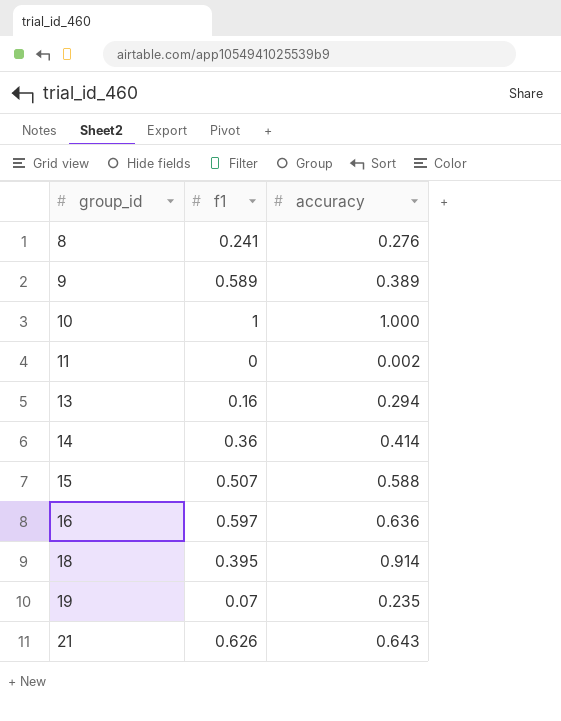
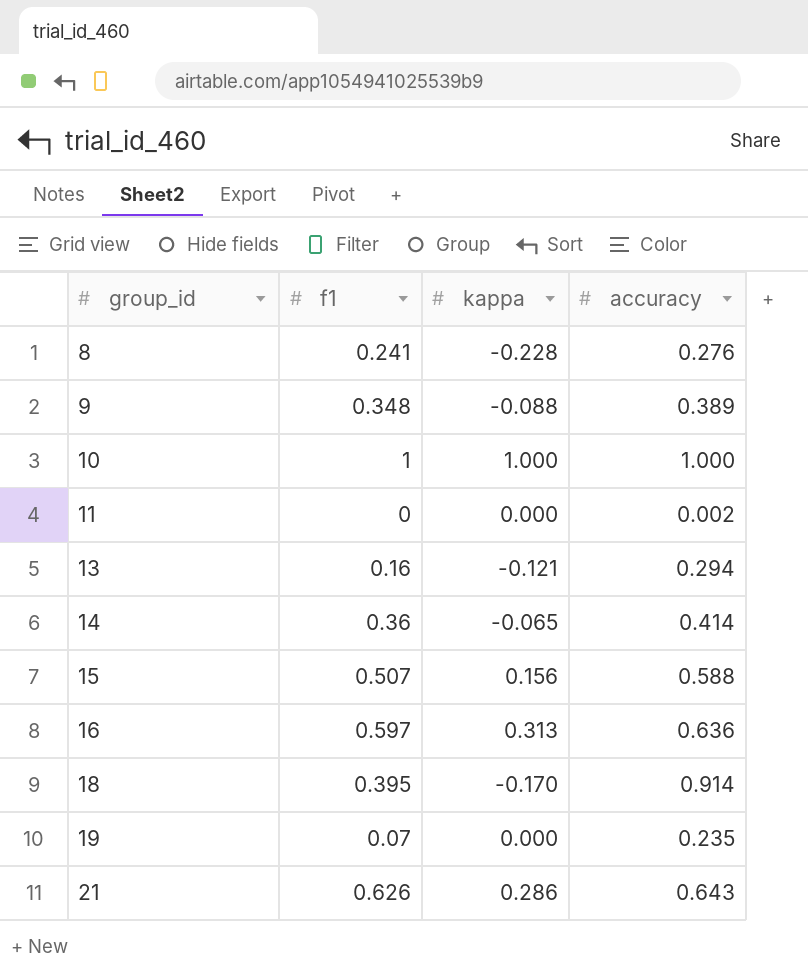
column kappa | position: none -> 3
9 | f1: 0.589 -> 0.348

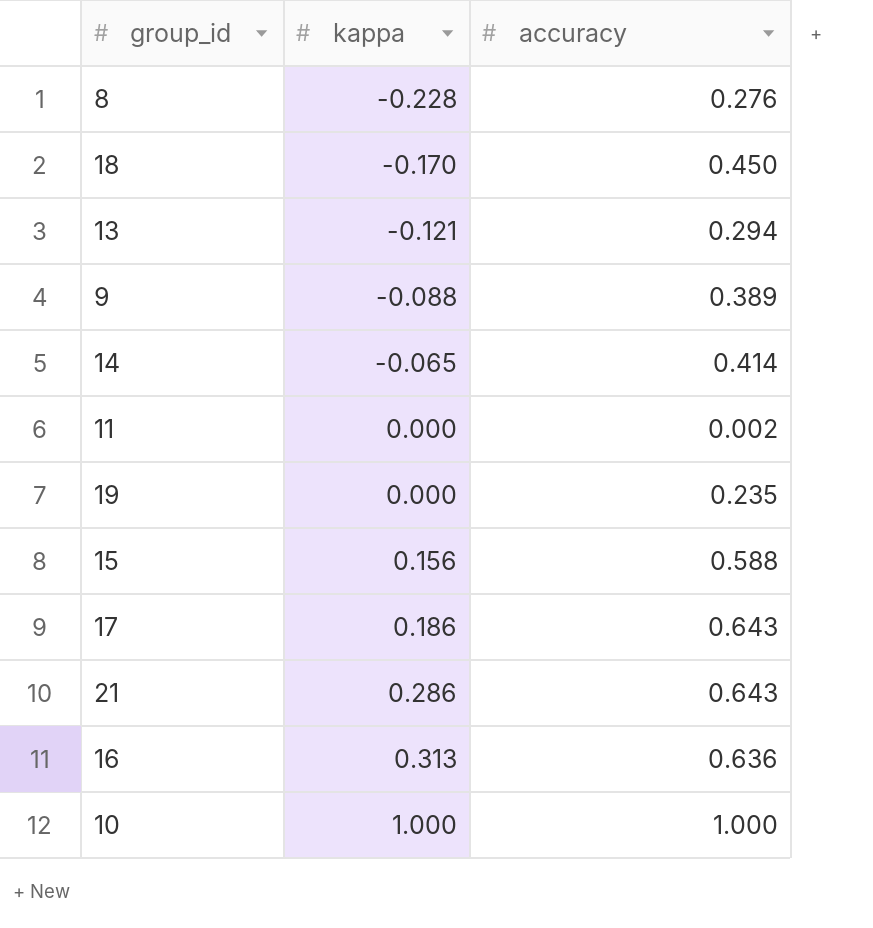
row order: group_id ascending -> kappa ascending
column f1 | position: 2 -> none
18 | accuracy: 0.914 -> 0.450
row 17: none -> 0.186 | 0.643

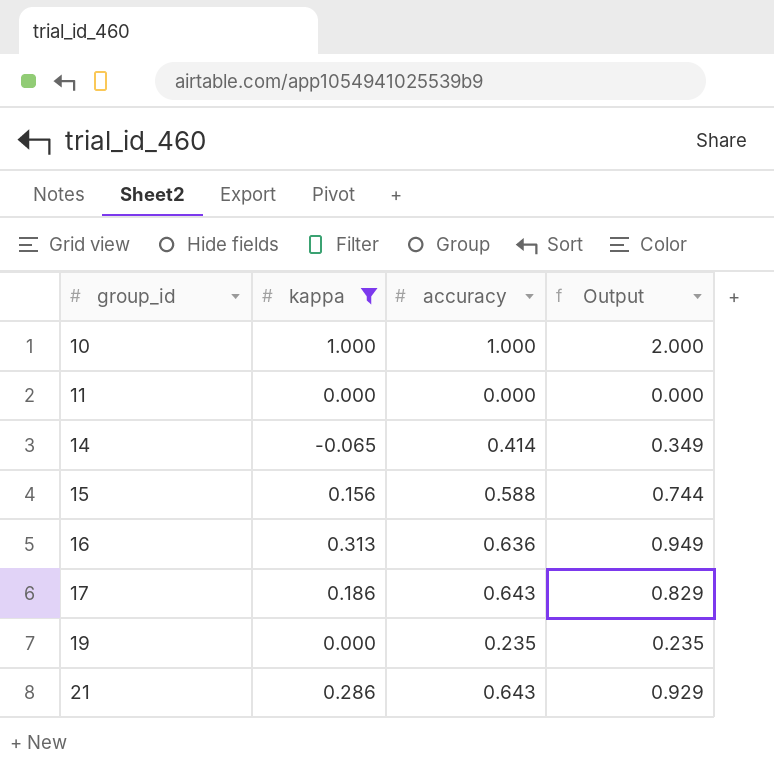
filter: none -> kappa >= -0.065
row order: kappa ascending -> group_id ascending
column Output | formula: none -> [kappa] + [accuracy]
11 | accuracy: 0.002 -> 0.000

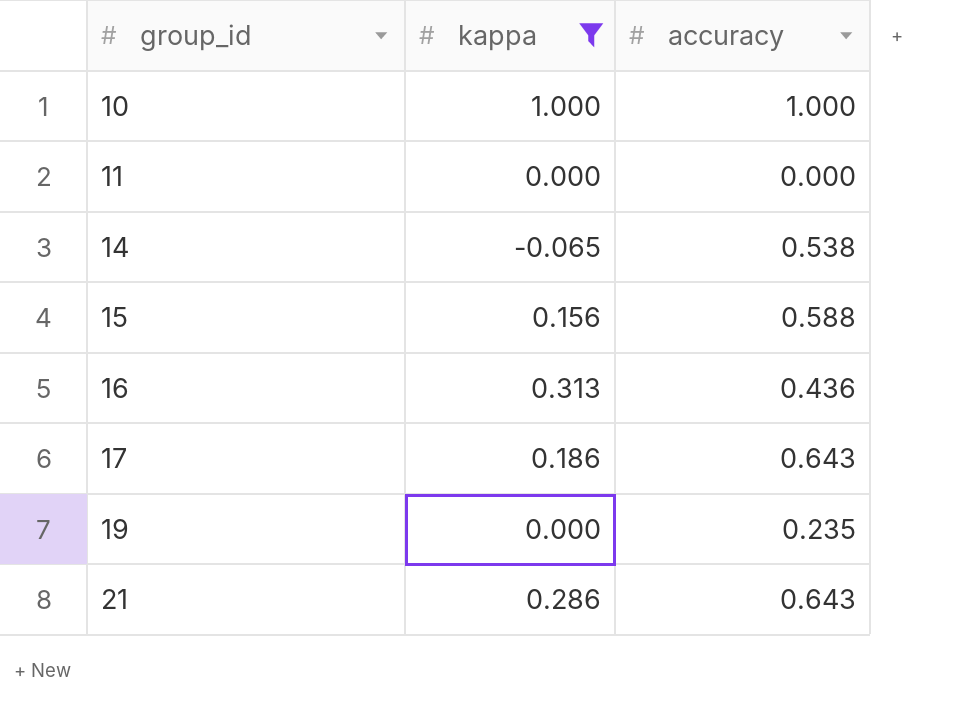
column Output | formula: [kappa] + [accuracy] -> none
14 | accuracy: 0.414 -> 0.538
16 | accuracy: 0.636 -> 0.436

